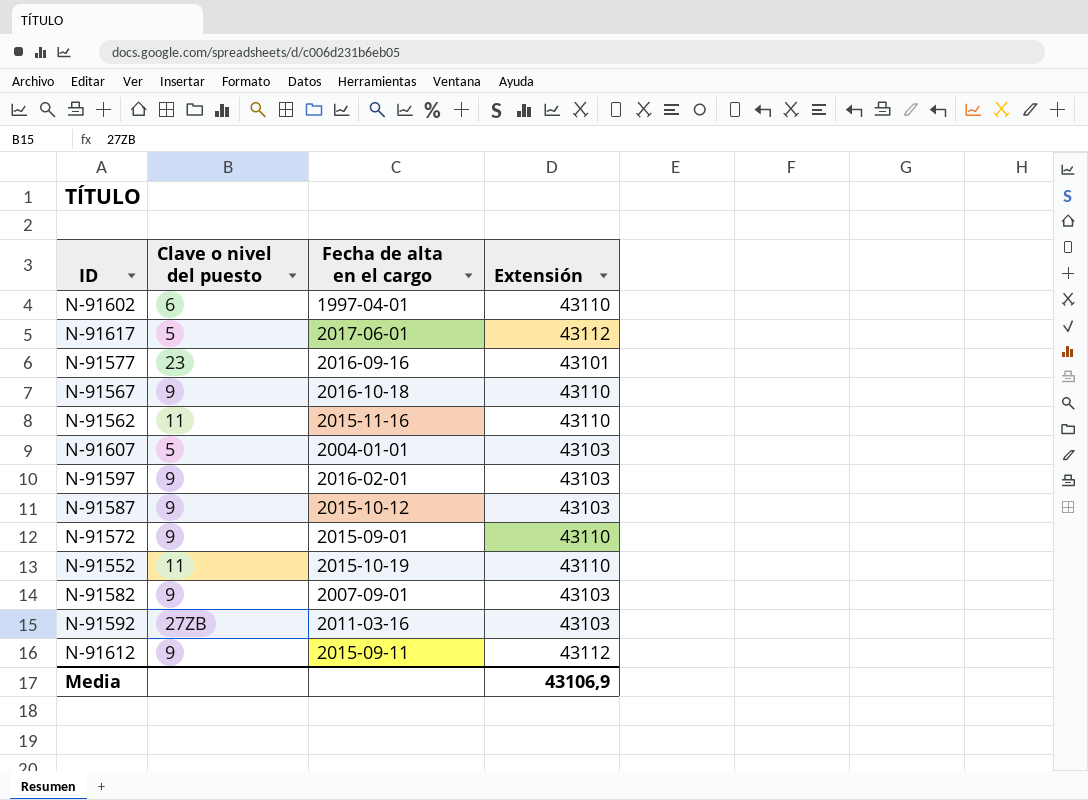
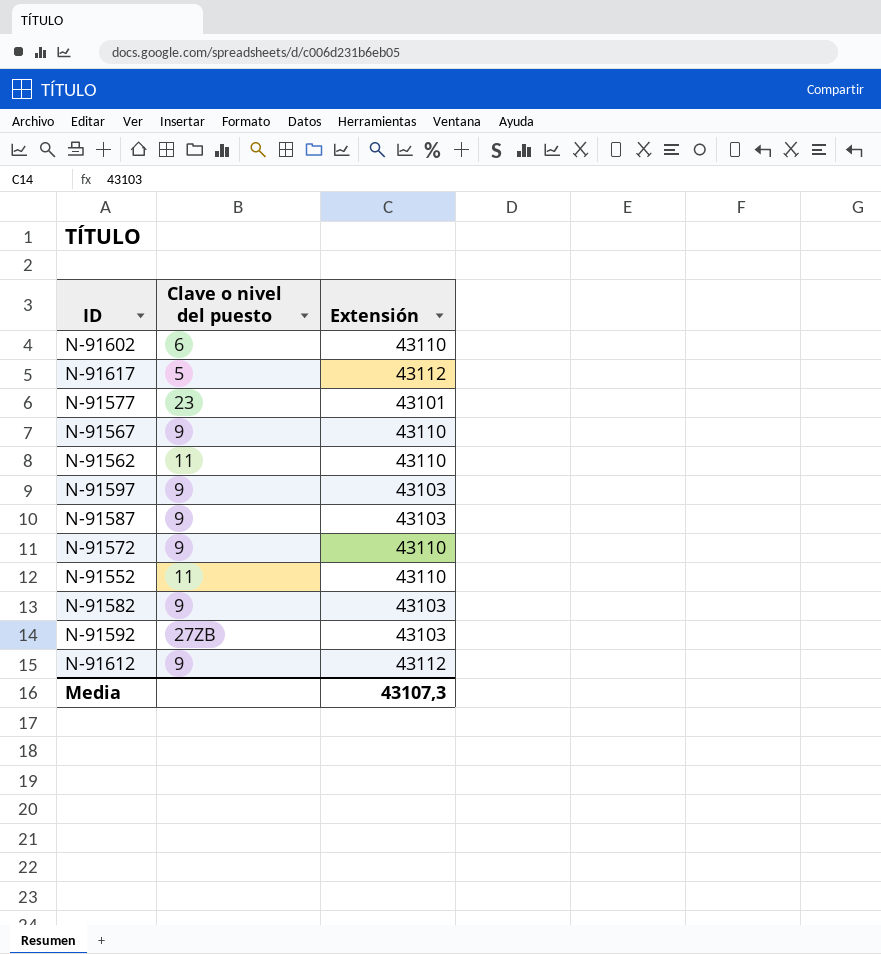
column Fecha de alta en el cargo | position: 3 -> none
row N-91607: 5 | 2004-01-01 | 43103 -> none
Media | Extensión: 43106,9 -> 43107,3

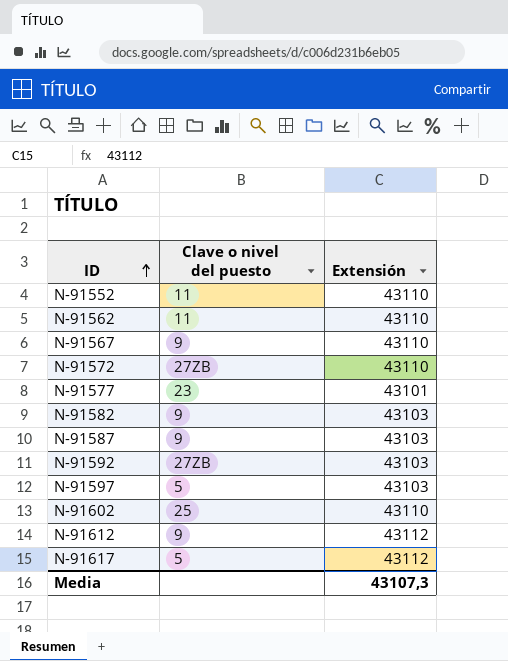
row order: none -> ID ascending
N-91572 | Clave o nivel del puesto: 9 -> 27ZB
N-91597 | Clave o nivel del puesto: 9 -> 5
N-91602 | Clave o nivel del puesto: 6 -> 25

